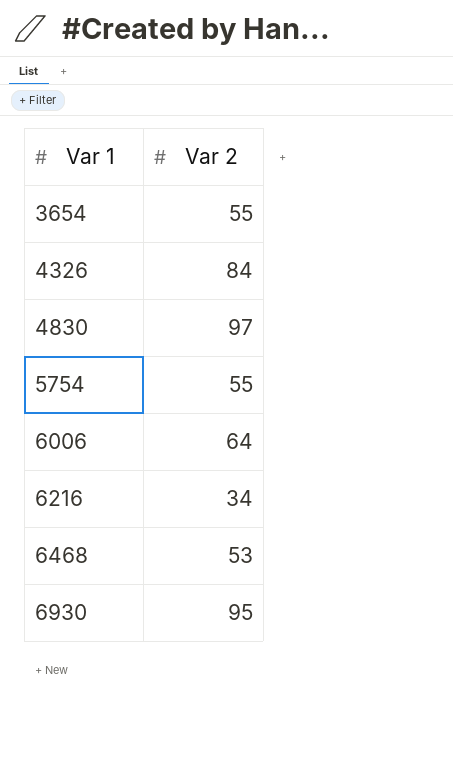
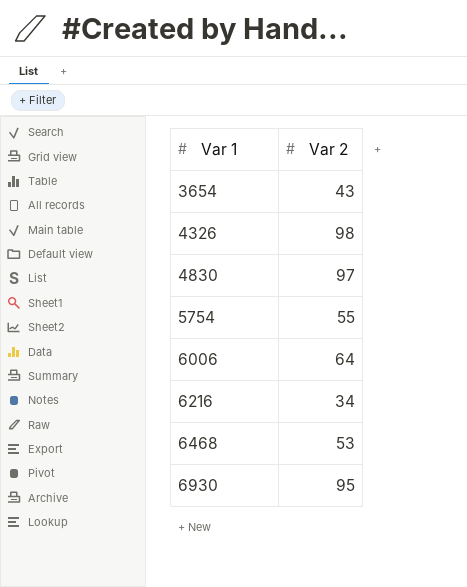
3654 | Var 2: 55 -> 43
4326 | Var 2: 84 -> 98

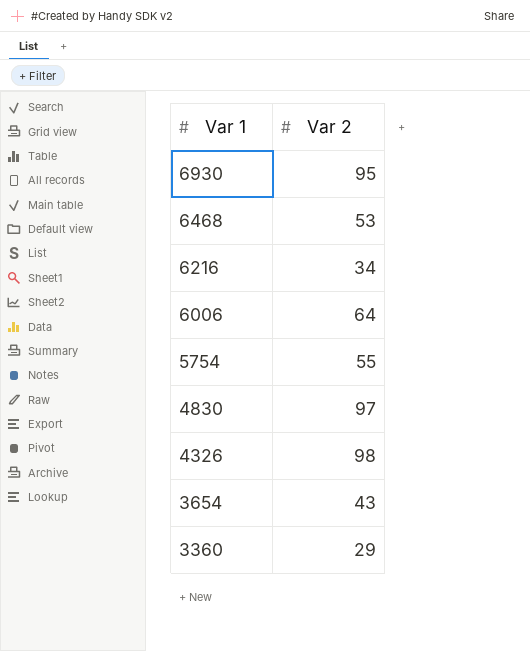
row order: Var 1 ascending -> Var 1 descending
row 3360: none -> 29

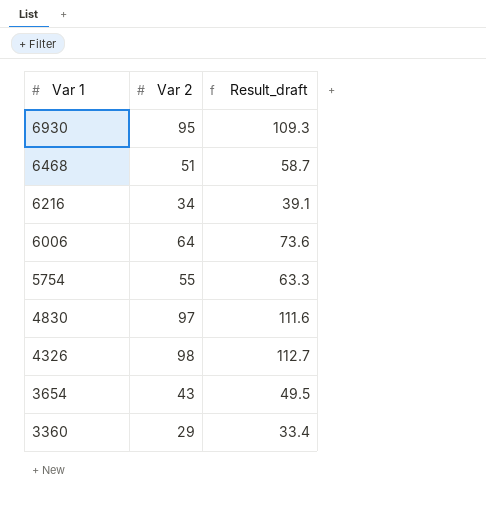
column Result_draft | formula: none -> [Var 2] * 1.15
6468 | Var 2: 53 -> 51

